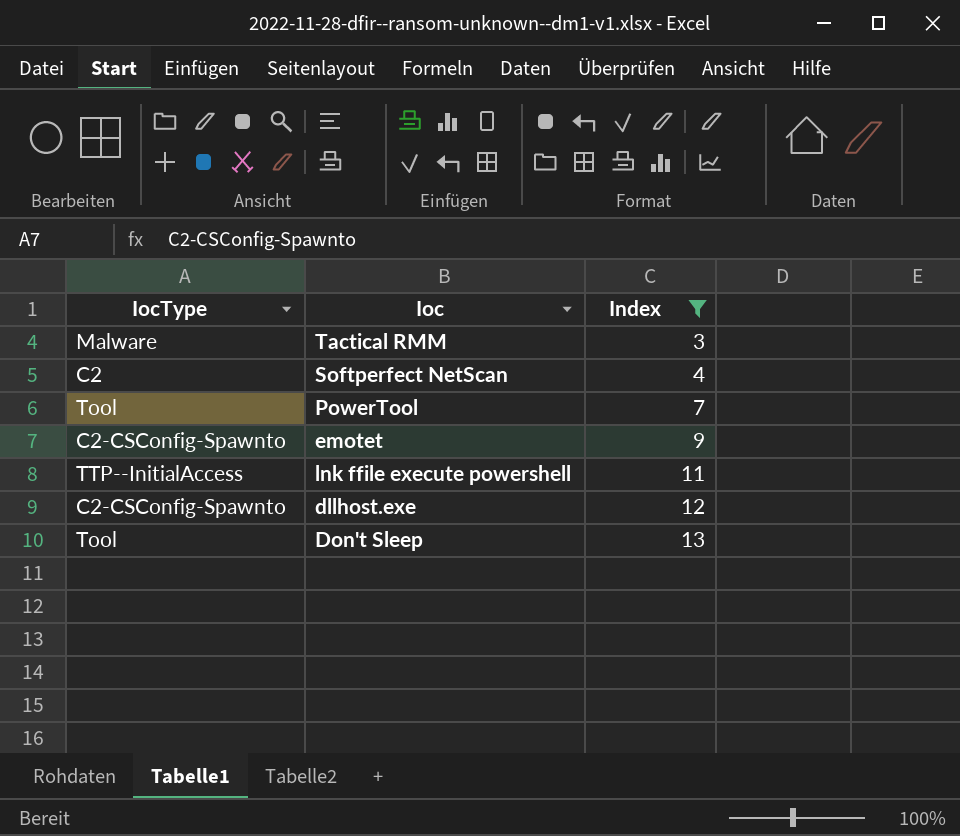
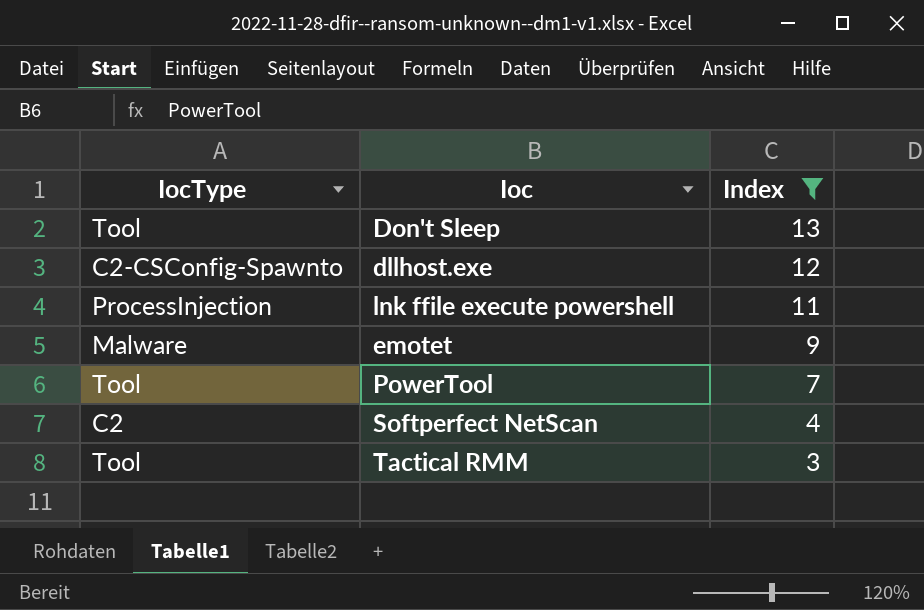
row order: Index ascending -> Index descending
lnk ffile execute powershell | IocType: TTP--InitialAccess -> ProcessInjection
emotet | IocType: C2-CSConfig-Spawnto -> Malware
Tactical RMM | IocType: Malware -> Tool

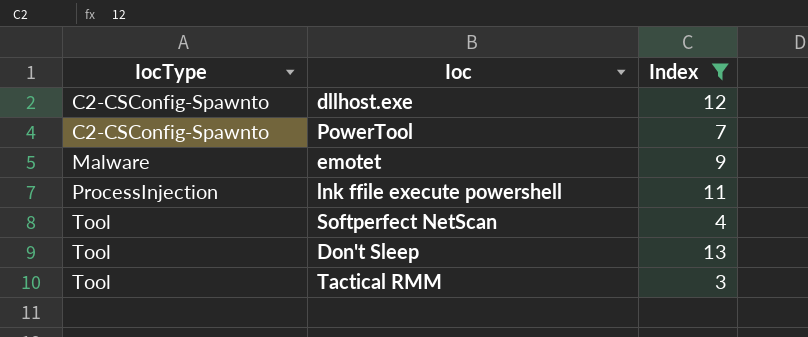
row order: Index descending -> IocType ascending
PowerTool | IocType: Tool -> C2-CSConfig-Spawnto
Softperfect NetScan | IocType: C2 -> Tool

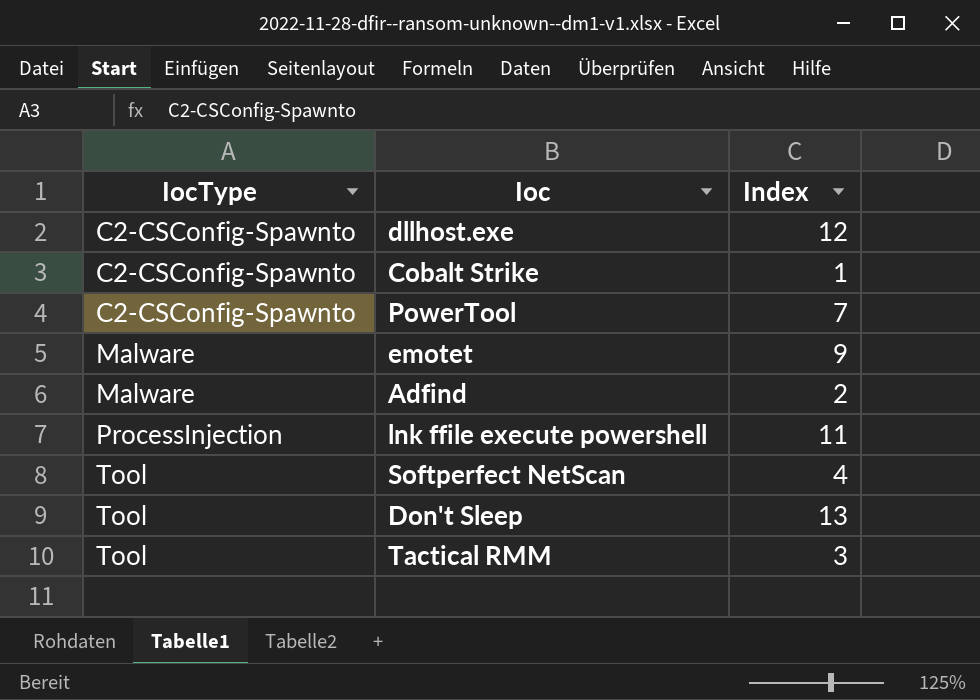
filter: Index >= 3 -> none

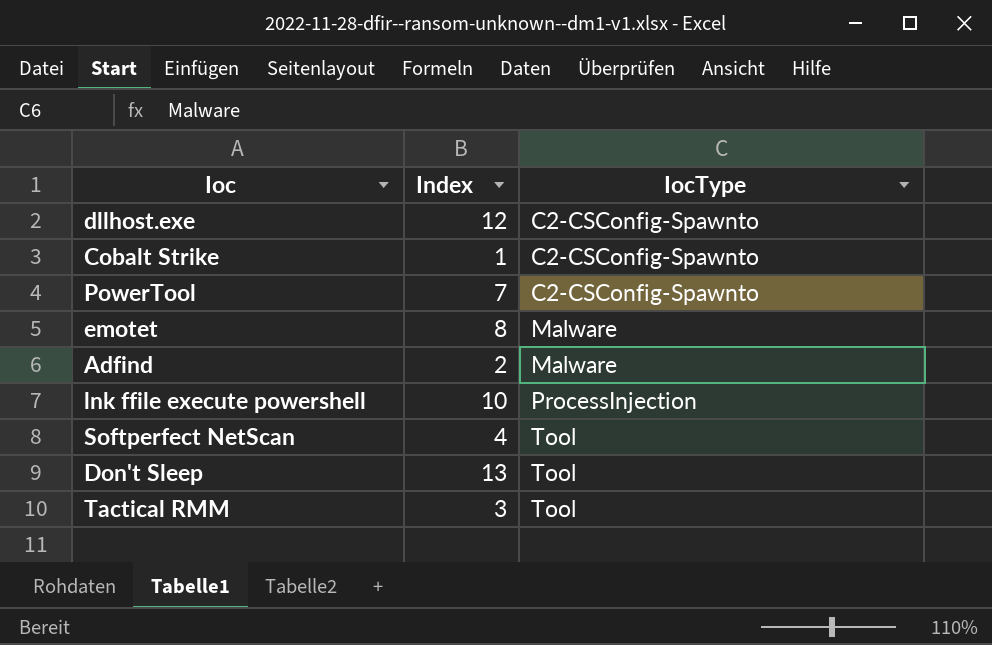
column IocType | position: 1 -> 3
emotet | Index: 9 -> 8
lnk ffile execute powershell | Index: 11 -> 10

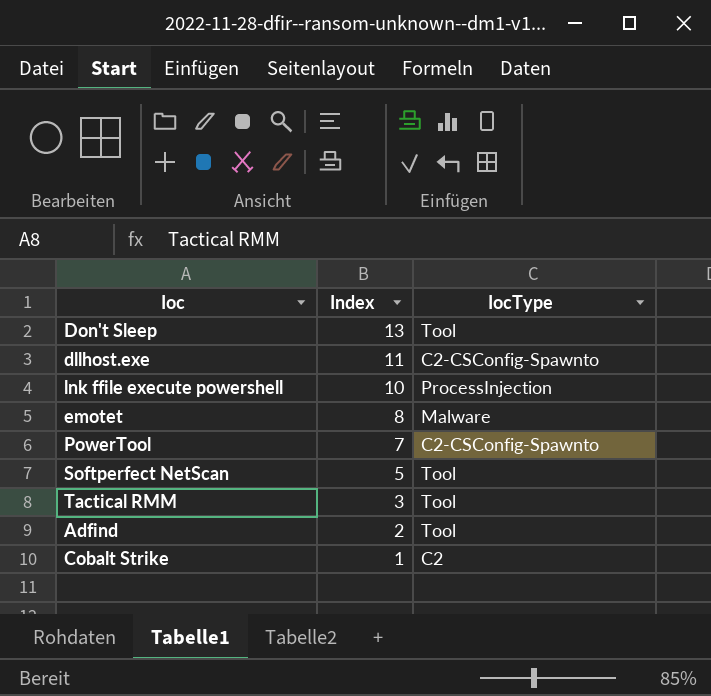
row order: IocType ascending -> Index descending
dllhost.exe | Index: 12 -> 11
Softperfect NetScan | Index: 4 -> 5
Adfind | IocType: Malware -> Tool
Cobalt Strike | IocType: C2-CSConfig-Spawnto -> C2

